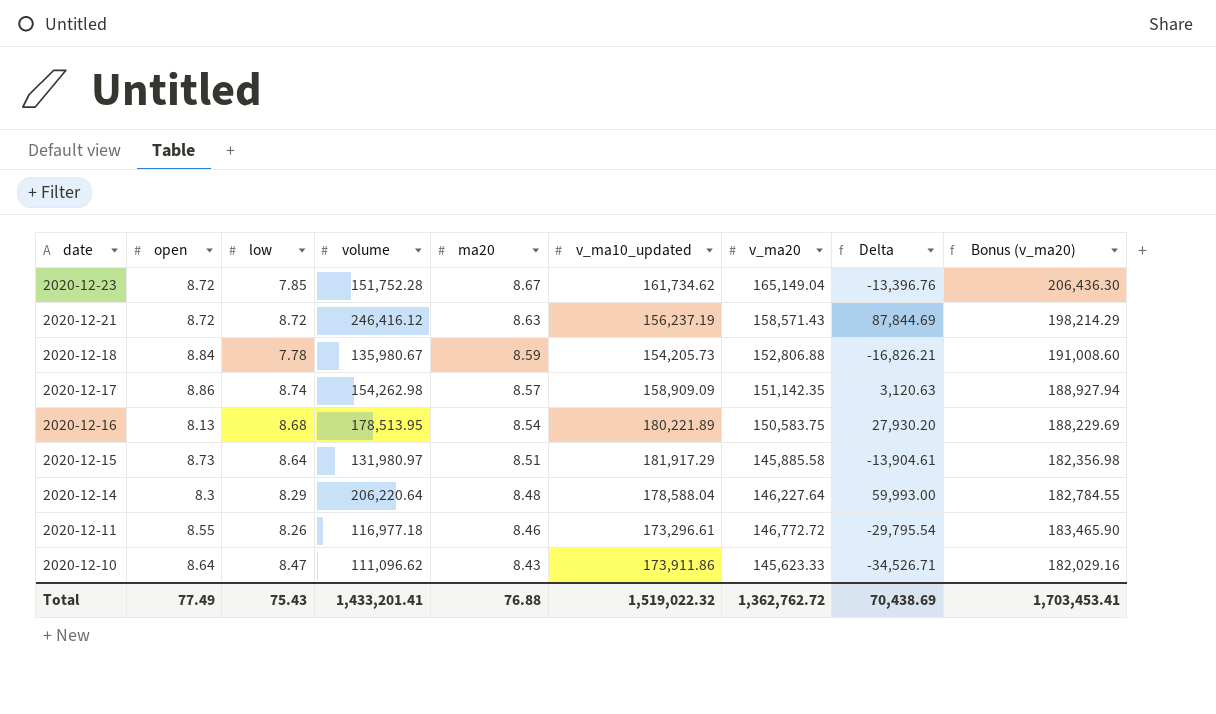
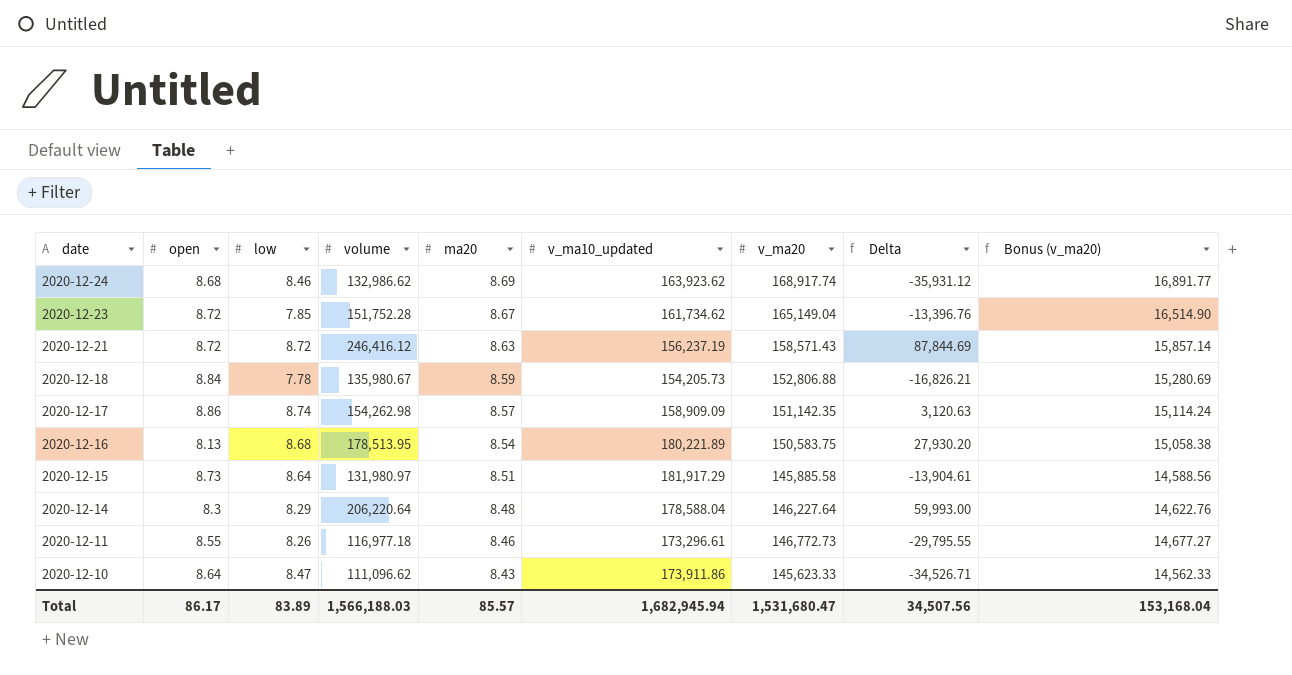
column Bonus (v_ma20) | formula: [v_ma20] * 1.25 -> [v_ma20] * 0.1
row 2020-12-24: none -> 8.68 | 8.46 | 132,986.62 | 8.69 | 163,923.62 | 168,917.74 | -35,931.12 | 16,891.77
2020-12-11 | v_ma20: 146,772.72 -> 146,772.73
2020-12-11 | Delta: -29,795.54 -> -29,795.55
Total | open: 77.49 -> 86.17
Total | low: 75.43 -> 83.89
Total | volume: 1,433,201.41 -> 1,566,188.03
Total | ma20: 76.88 -> 85.57
Total | v_ma10_updated: 1,519,022.32 -> 1,682,945.94
Total | v_ma20: 1,362,762.72 -> 1,531,680.47
Total | Delta: 70,438.69 -> 34,507.56
Total | Bonus (v_ma20): 1,703,453.41 -> 153,168.04

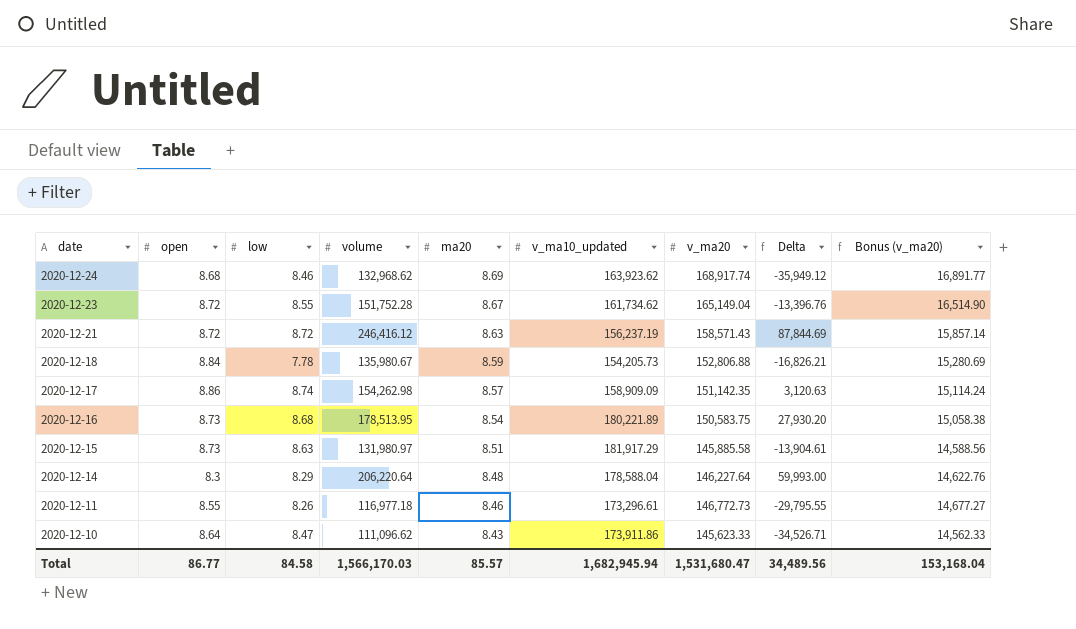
2020-12-24 | volume: 132,986.62 -> 132,968.62
2020-12-24 | Delta: -35,931.12 -> -35,949.12
2020-12-23 | low: 7.85 -> 8.55
2020-12-16 | open: 8.13 -> 8.73
2020-12-15 | low: 8.64 -> 8.63
Total | open: 86.17 -> 86.77
Total | low: 83.89 -> 84.58
Total | volume: 1,566,188.03 -> 1,566,170.03
Total | Delta: 34,507.56 -> 34,489.56

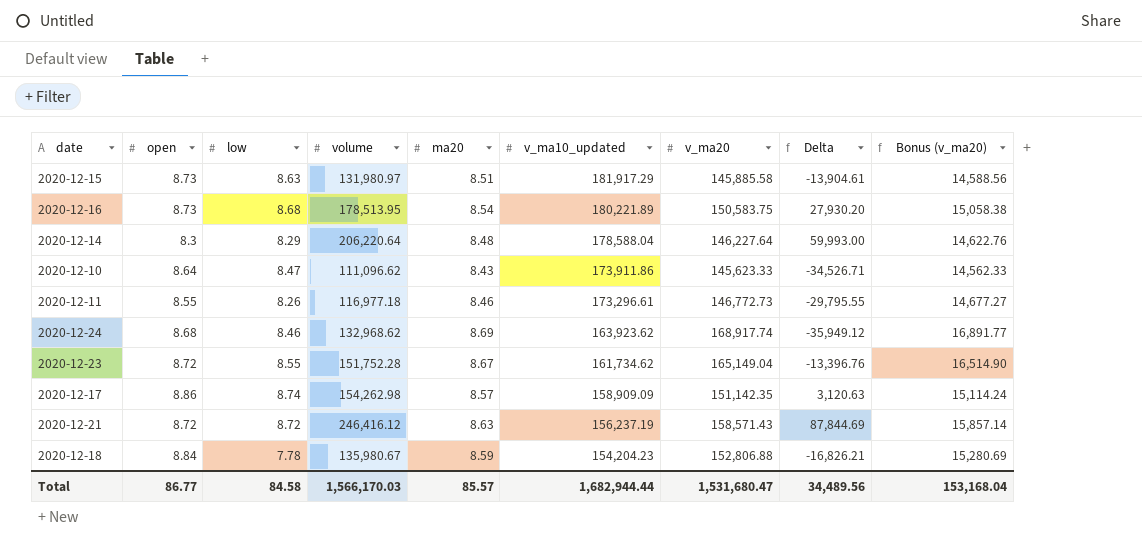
row order: date descending -> v_ma10_updated descending
2020-12-18 | v_ma10_updated: 154,205.73 -> 154,204.23
Total | v_ma10_updated: 1,682,945.94 -> 1,682,944.44

